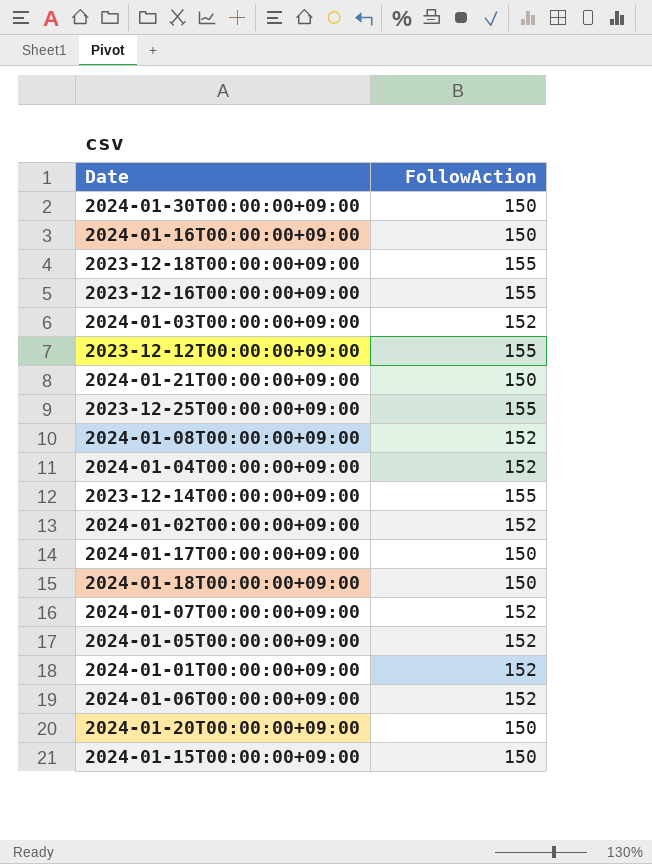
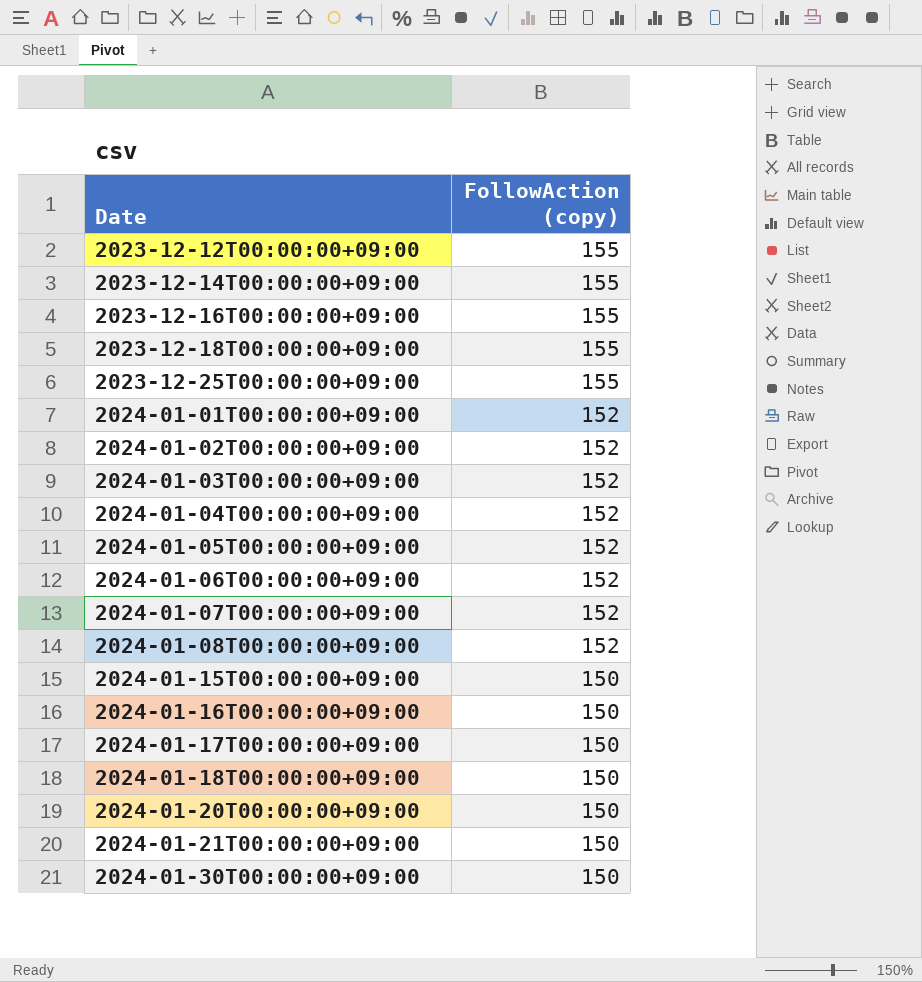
row order: none -> Date ascending
column name: FollowAction -> FollowAction (copy)

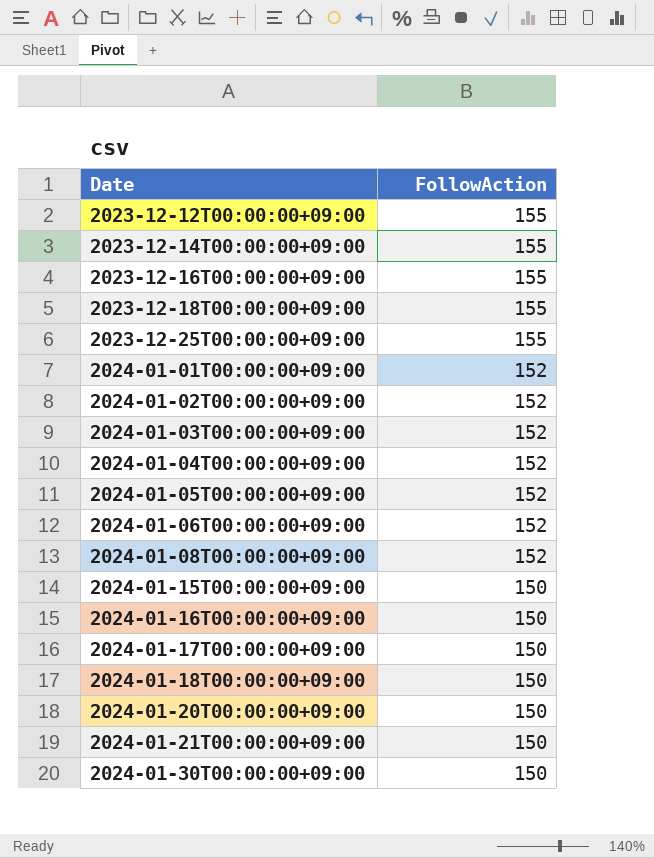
column name: FollowAction (copy) -> FollowAction
row 2024-01-07T00:00:00+09:00: 152 -> none

